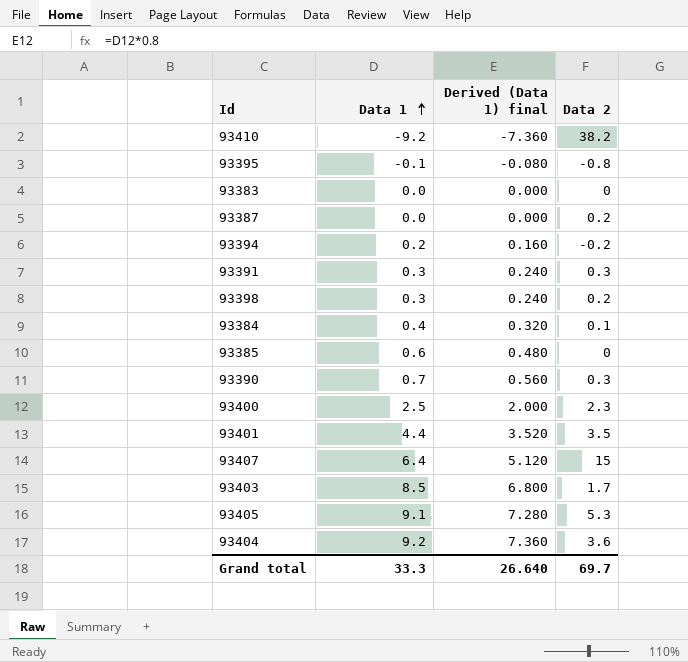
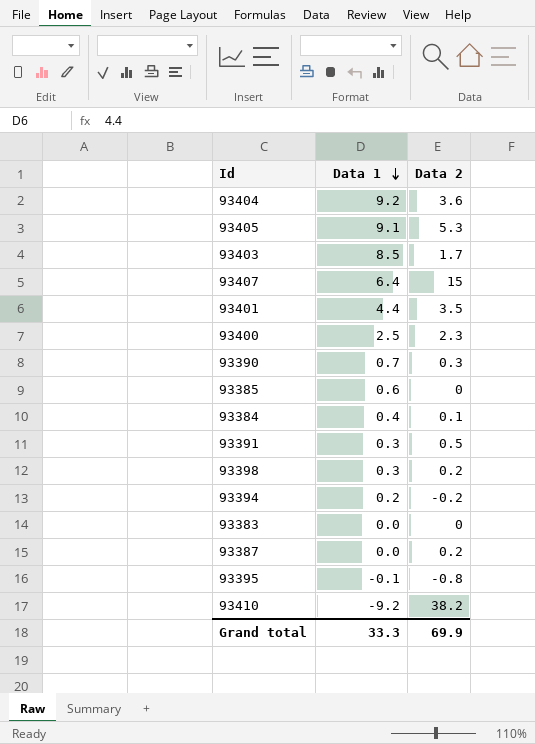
row order: Data 1 ascending -> Data 1 descending
column Derived (Data 1) final | formula: [Data 1] * 0.8 -> none
93391 | Data 2: 0.3 -> 0.5
Grand total | Data 2: 69.7 -> 69.9

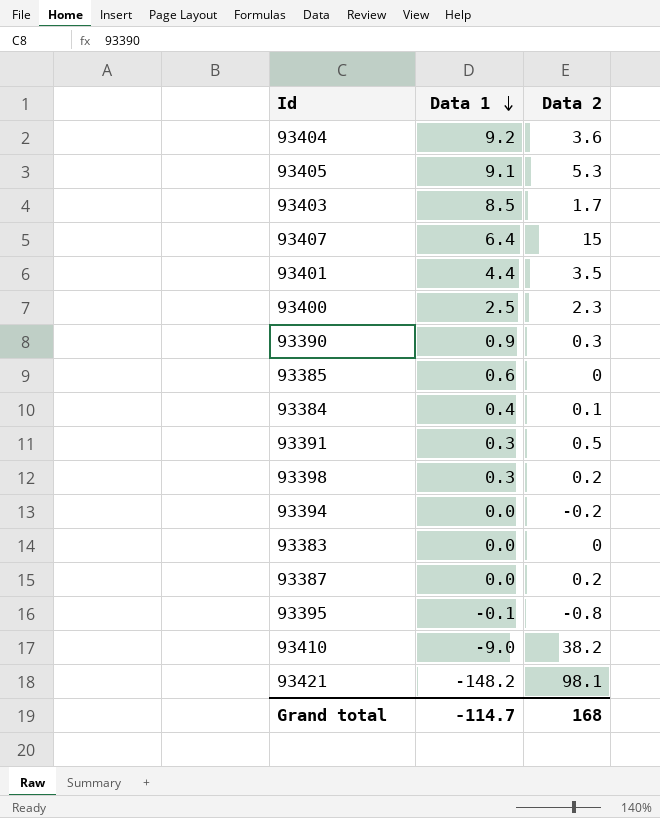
93390 | Data 1: 0.7 -> 0.9
93394 | Data 1: 0.2 -> 0.0
93410 | Data 1: -9.2 -> -9.0
row 93421: none -> -148.2 | 98.1
Grand total | Data 1: 33.3 -> -114.7
Grand total | Data 2: 69.9 -> 168

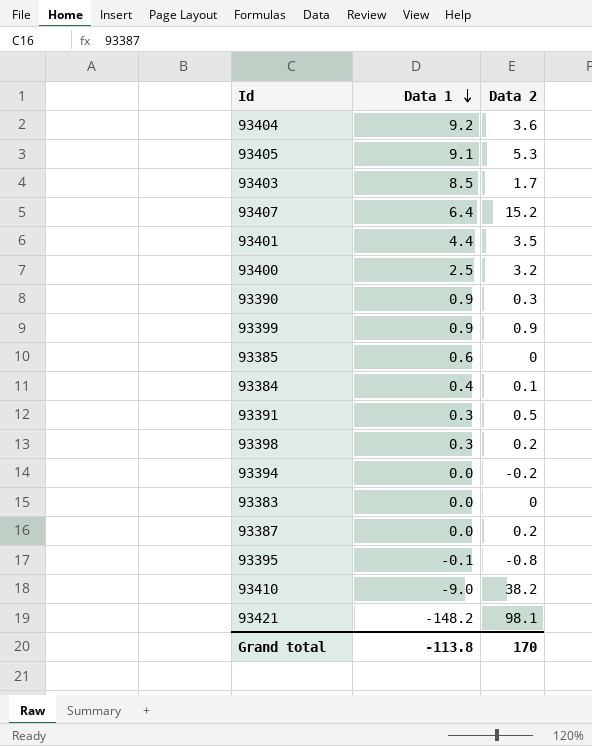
93407 | Data 2: 15 -> 15.2
93400 | Data 2: 2.3 -> 3.2
row 93399: none -> 0.9 | 0.9
Grand total | Data 1: -114.7 -> -113.8
Grand total | Data 2: 168 -> 170

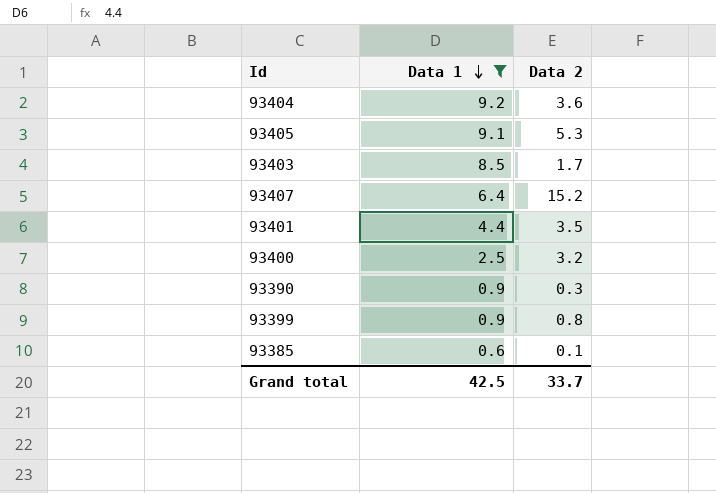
filter: none -> Data 1 >= 0.6
93399 | Data 2: 0.9 -> 0.8
93385 | Data 2: 0 -> 0.1
Grand total | Data 1: -113.8 -> 42.5
Grand total | Data 2: 170 -> 33.7

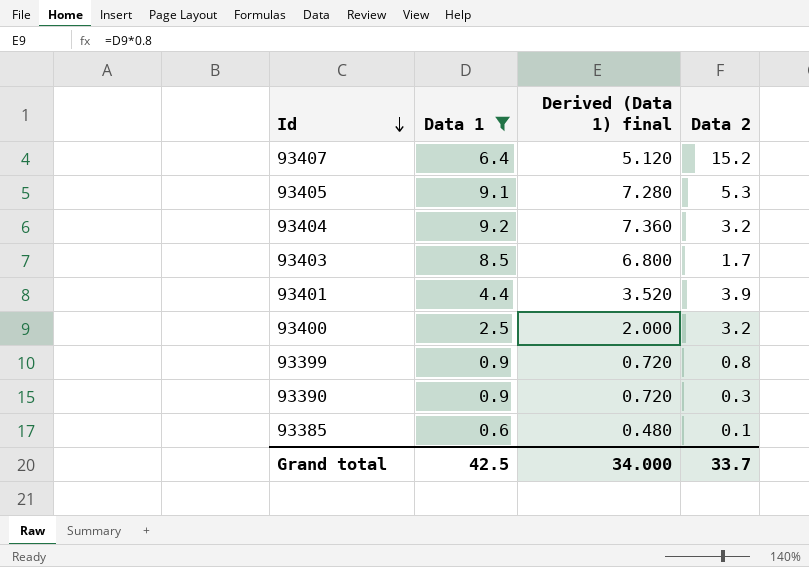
row order: Data 1 descending -> Id descending
column Derived (Data 1) final | formula: none -> [Data 1] * 0.8
93404 | Data 2: 3.6 -> 3.2
93401 | Data 2: 3.5 -> 3.9

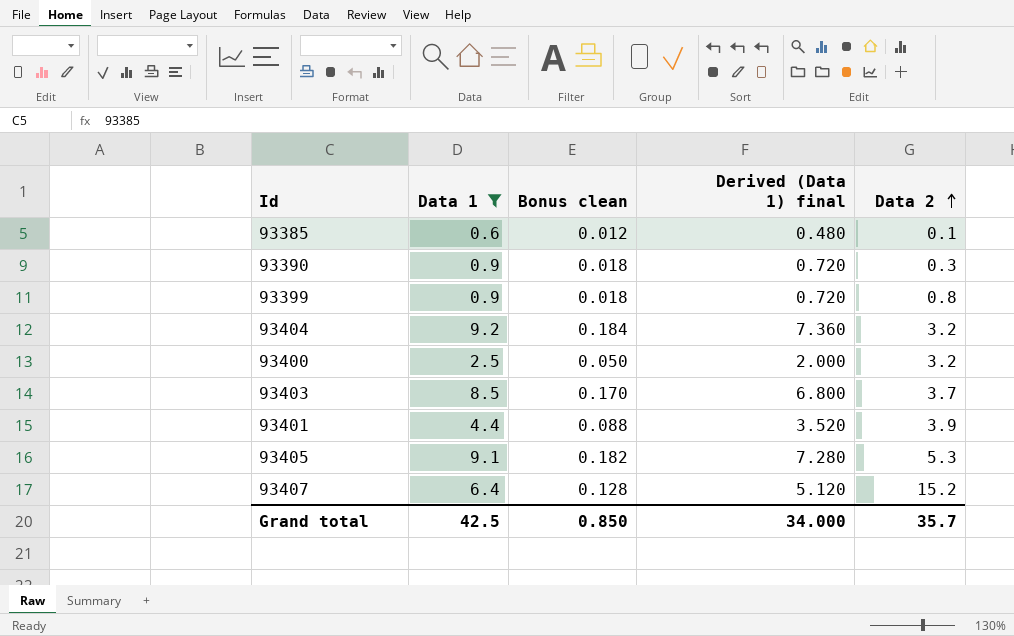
row order: Id descending -> Data 2 ascending
column Bonus clean | formula: none -> [Data 1] * 0.02
93403 | Data 2: 1.7 -> 3.7
Grand total | Data 2: 33.7 -> 35.7

